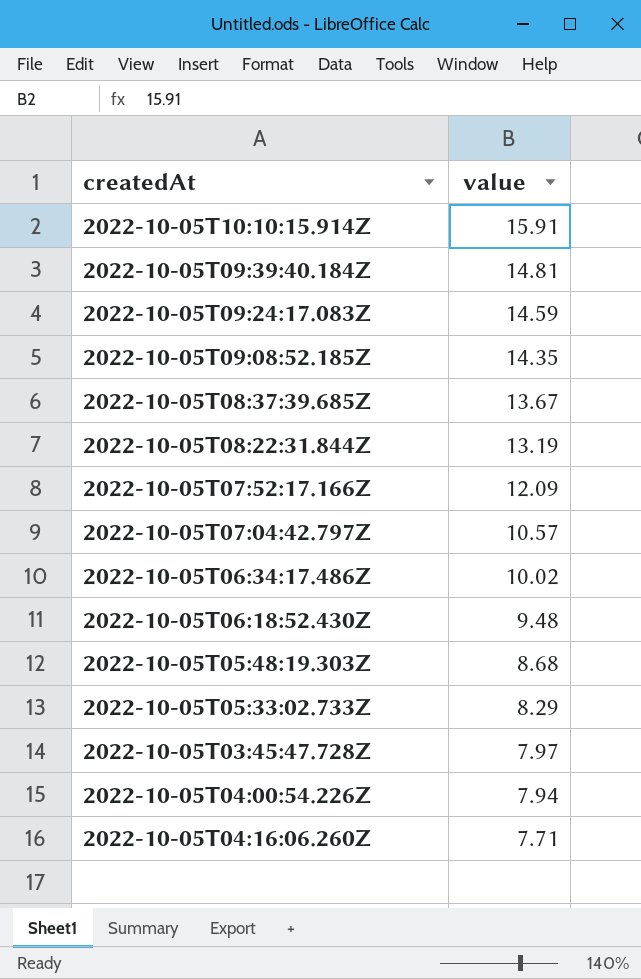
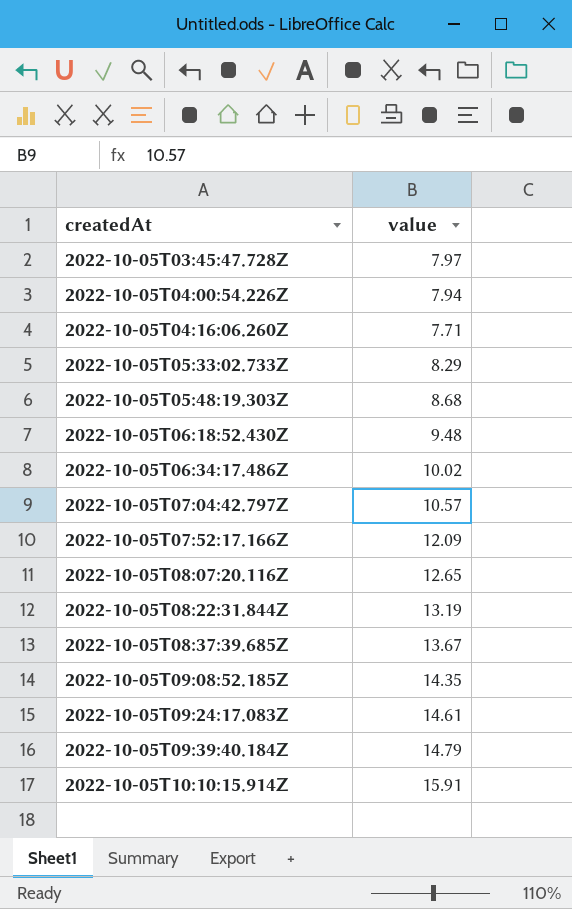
row order: value descending -> createdAt ascending
row 2022-10-05T08:07:20.116Z: none -> 12.65
2022-10-05T09:24:17.083Z | value: 14.59 -> 14.61
2022-10-05T09:39:40.184Z | value: 14.81 -> 14.79

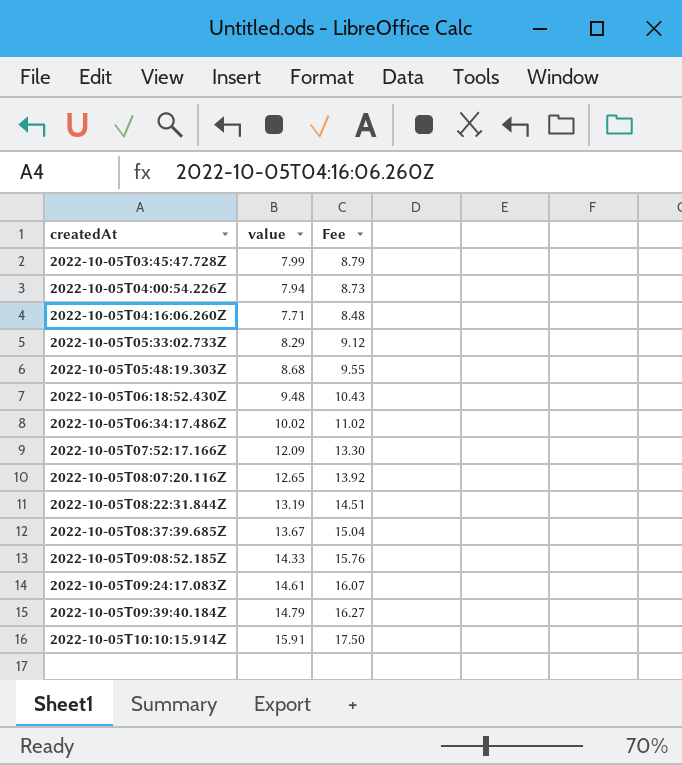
column Fee | formula: none -> [value] * 1.1
row 2022-10-05T07:04:42.797Z: 10.57 -> none
2022-10-05T03:45:47.728Z | value: 7.97 -> 7.99
2022-10-05T09:08:52.185Z | value: 14.35 -> 14.33

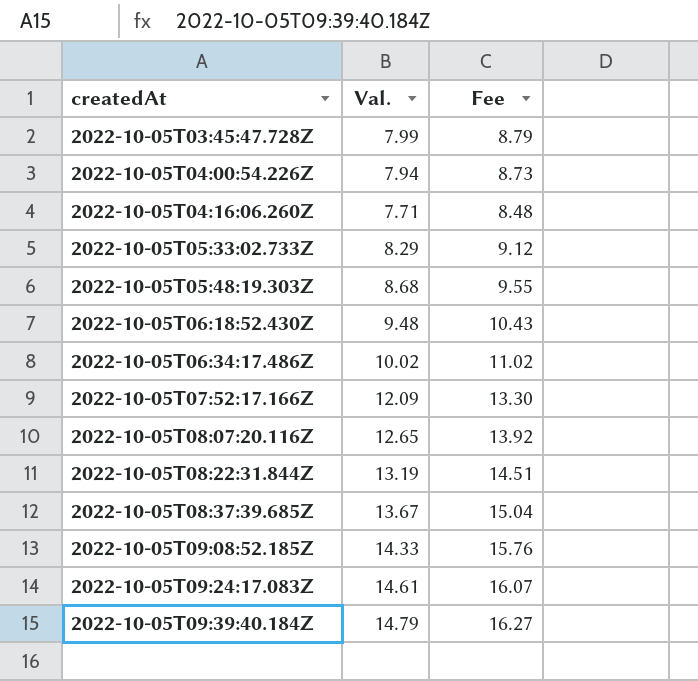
column name: value -> Val.
row 2022-10-05T10:10:15.914Z: 15.91 | 17.50 -> none

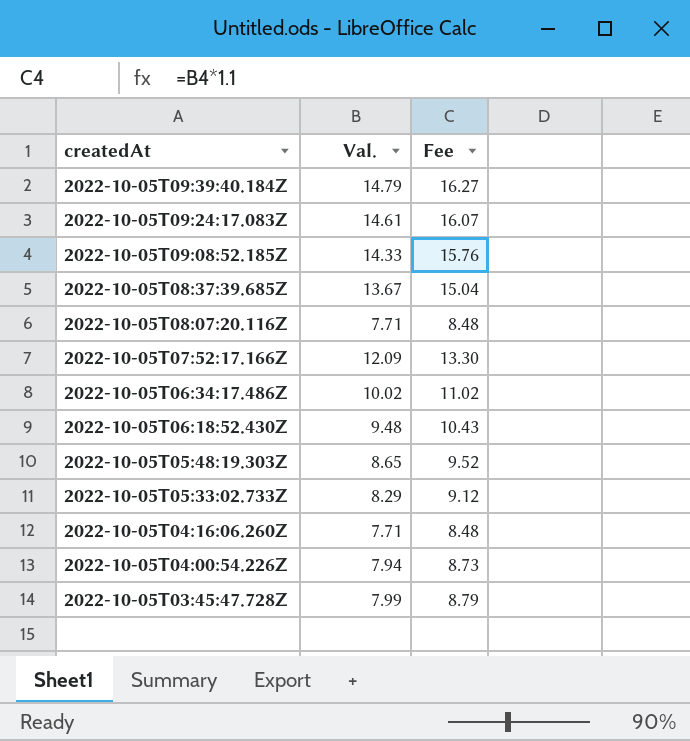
row order: createdAt ascending -> createdAt descending
row 2022-10-05T08:22:31.844Z: 13.19 | 14.51 -> none
2022-10-05T08:07:20.116Z | Val.: 12.65 -> 7.71
2022-10-05T08:07:20.116Z | Fee: 13.92 -> 8.48
2022-10-05T05:48:19.303Z | Val.: 8.68 -> 8.65
2022-10-05T05:48:19.303Z | Fee: 9.55 -> 9.52

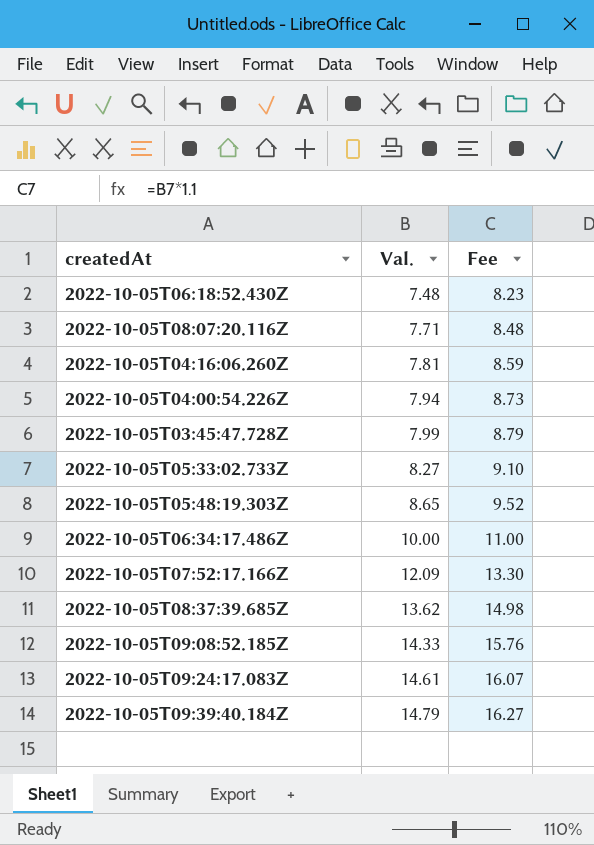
row order: createdAt descending -> Val. ascending
2022-10-05T06:18:52.430Z | Val.: 9.48 -> 7.48
2022-10-05T06:18:52.430Z | Fee: 10.43 -> 8.23
2022-10-05T04:16:06.260Z | Val.: 7.71 -> 7.81
2022-10-05T04:16:06.260Z | Fee: 8.48 -> 8.59
2022-10-05T05:33:02.733Z | Val.: 8.29 -> 8.27
2022-10-05T05:33:02.733Z | Fee: 9.12 -> 9.10
2022-10-05T06:34:17.486Z | Val.: 10.02 -> 10.00
2022-10-05T06:34:17.486Z | Fee: 11.02 -> 11.00
2022-10-05T08:37:39.685Z | Val.: 13.67 -> 13.62
2022-10-05T08:37:39.685Z | Fee: 15.04 -> 14.98

